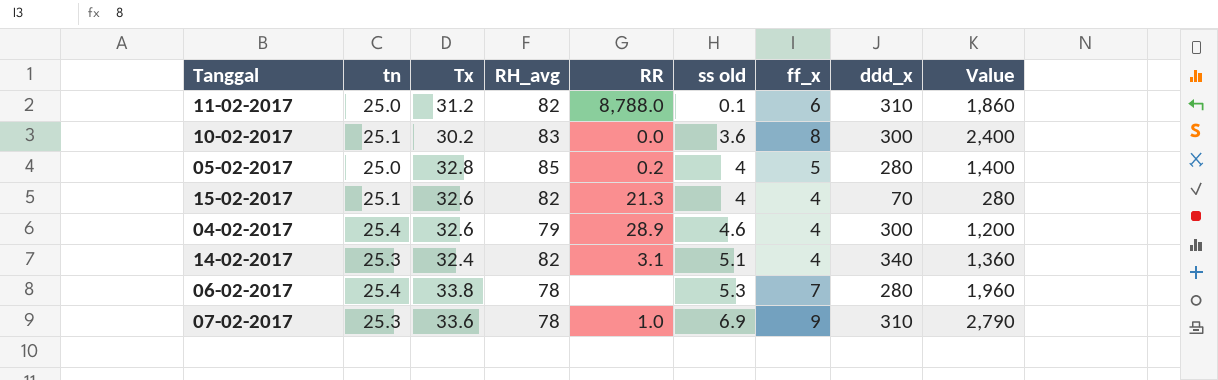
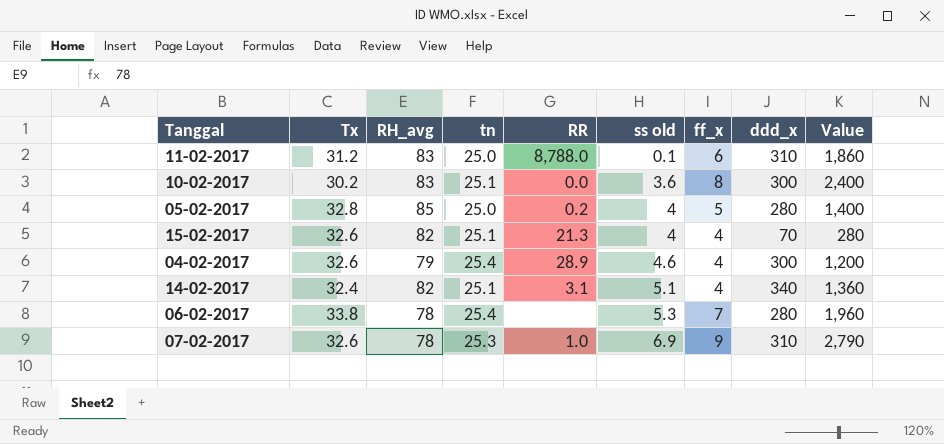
column tn | position: 2 -> 4
11-02-2017 | RH_avg: 82 -> 83
14-02-2017 | tn: 25.3 -> 25.1
07-02-2017 | Tx: 33.6 -> 32.6

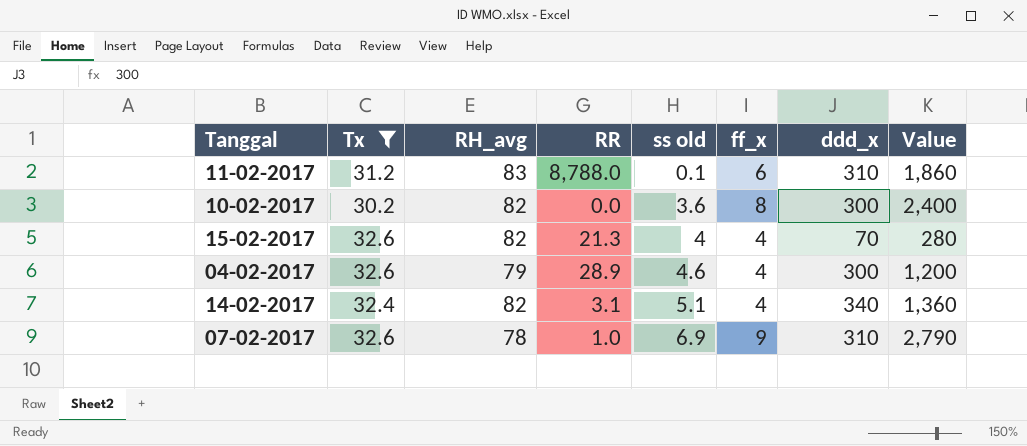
filter: none -> Tx <= 32.6
column tn | position: 4 -> none
10-02-2017 | RH_avg: 83 -> 82

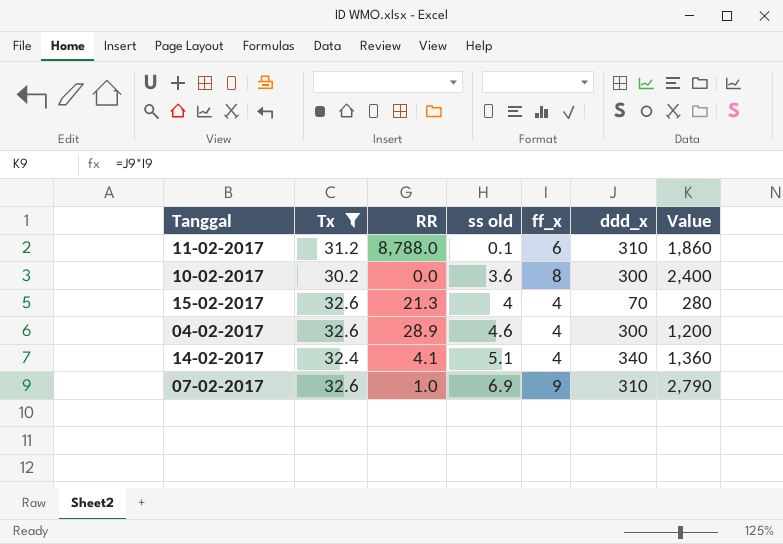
column RH_avg | position: 3 -> none
14-02-2017 | RR: 3.1 -> 4.1

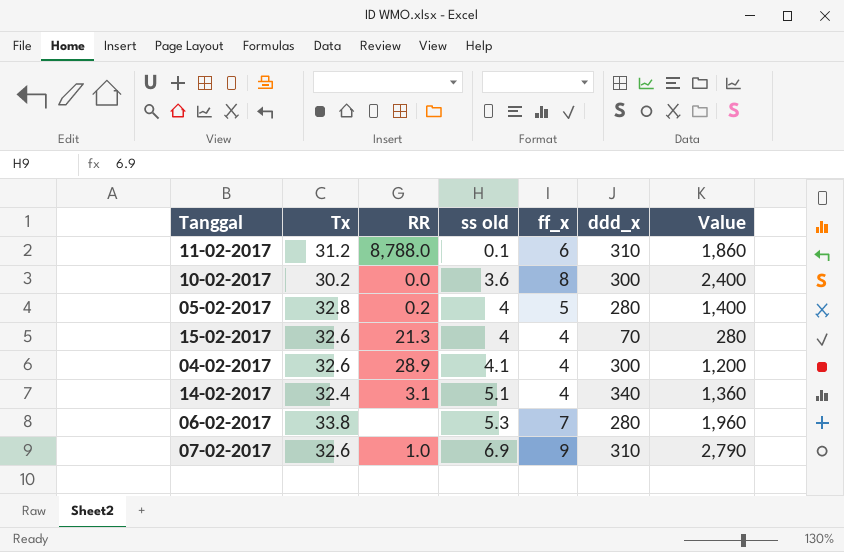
filter: Tx <= 32.6 -> none
04-02-2017 | ss old: 4.6 -> 4.1
14-02-2017 | RR: 4.1 -> 3.1

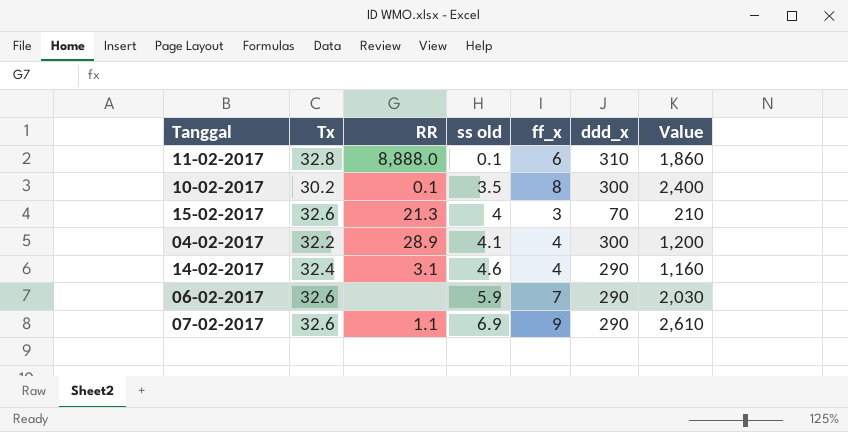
row 05-02-2017: 32.8 | 0.2 | 4 | 5 | 280 | 1,400 -> none
11-02-2017 | Tx: 31.2 -> 32.8
11-02-2017 | RR: 8,788.0 -> 8,888.0
10-02-2017 | RR: 0.0 -> 0.1
10-02-2017 | ss old: 3.6 -> 3.5
15-02-2017 | ff_x: 4 -> 3
15-02-2017 | Value: 280 -> 210
04-02-2017 | Tx: 32.6 -> 32.2
14-02-2017 | ss old: 5.1 -> 4.6
14-02-2017 | ddd_x: 340 -> 290
14-02-2017 | Value: 1,360 -> 1,160
06-02-2017 | Tx: 33.8 -> 32.6
06-02-2017 | ss old: 5.3 -> 5.9
06-02-2017 | ddd_x: 280 -> 290
06-02-2017 | Value: 1,960 -> 2,030
07-02-2017 | RR: 1.0 -> 1.1
07-02-2017 | ddd_x: 310 -> 290
07-02-2017 | Value: 2,790 -> 2,610

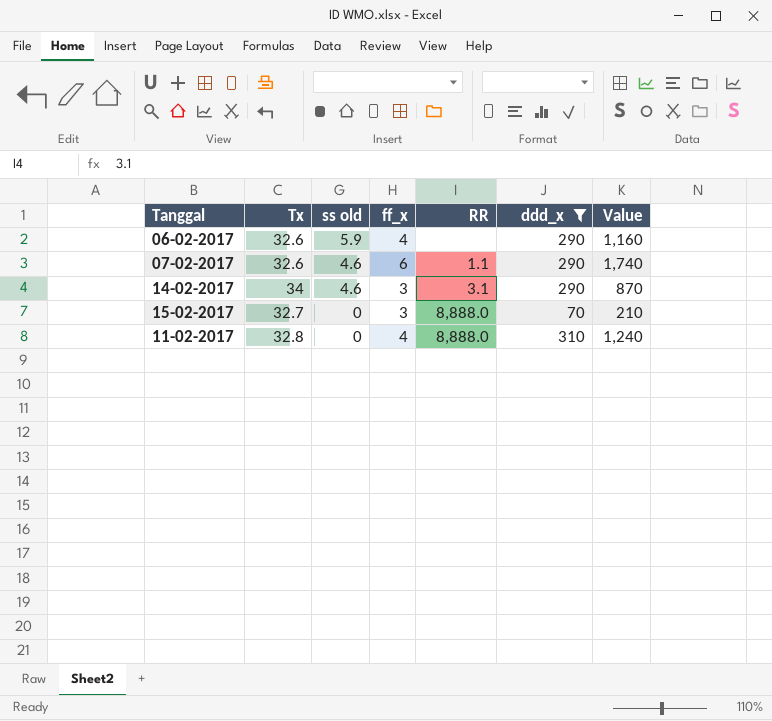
filter: none -> ddd_x != 300
row order: ss old ascending -> ss old descending
column RR | position: 3 -> 5
06-02-2017 | ff_x: 7 -> 4
06-02-2017 | Value: 2,030 -> 1,160
07-02-2017 | ss old: 6.9 -> 4.6
07-02-2017 | ff_x: 9 -> 6
07-02-2017 | Value: 2,610 -> 1,740
14-02-2017 | Tx: 32.4 -> 34
14-02-2017 | ff_x: 4 -> 3
14-02-2017 | Value: 1,160 -> 870
15-02-2017 | Tx: 32.6 -> 32.7
15-02-2017 | ss old: 4 -> 0
15-02-2017 | RR: 21.3 -> 8,888.0
11-02-2017 | ss old: 0.1 -> 0
11-02-2017 | ff_x: 6 -> 4
11-02-2017 | Value: 1,860 -> 1,240

